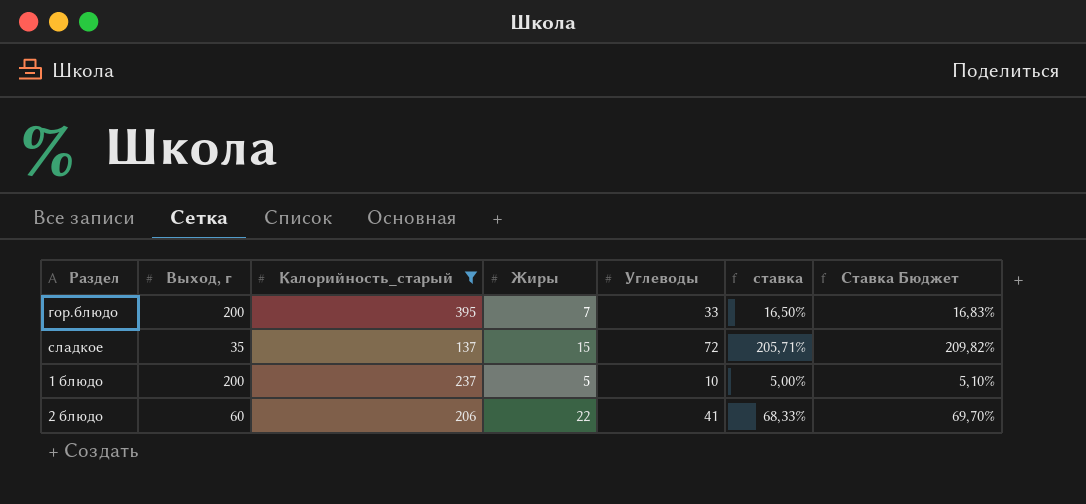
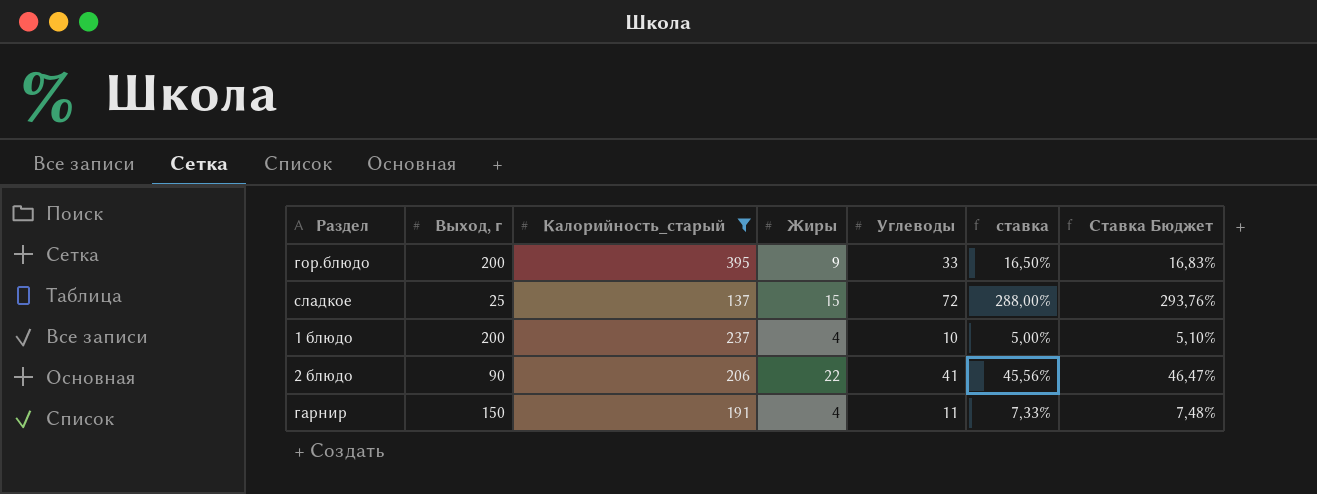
гор.блюдо | Жиры: 7 -> 9
сладкое | Выход, г: 35 -> 25
сладкое | ставка: 205,71% -> 288,00%
сладкое | Ставка Бюджет: 209,82% -> 293,76%
1 блюдо | Жиры: 5 -> 4
2 блюдо | Выход, г: 60 -> 90
2 блюдо | ставка: 68,33% -> 45,56%
2 блюдо | Ставка Бюджет: 69,70% -> 46,47%
row гарнир: none -> 150 | 191 | 4 | 11 | 7,33% | 7,48%

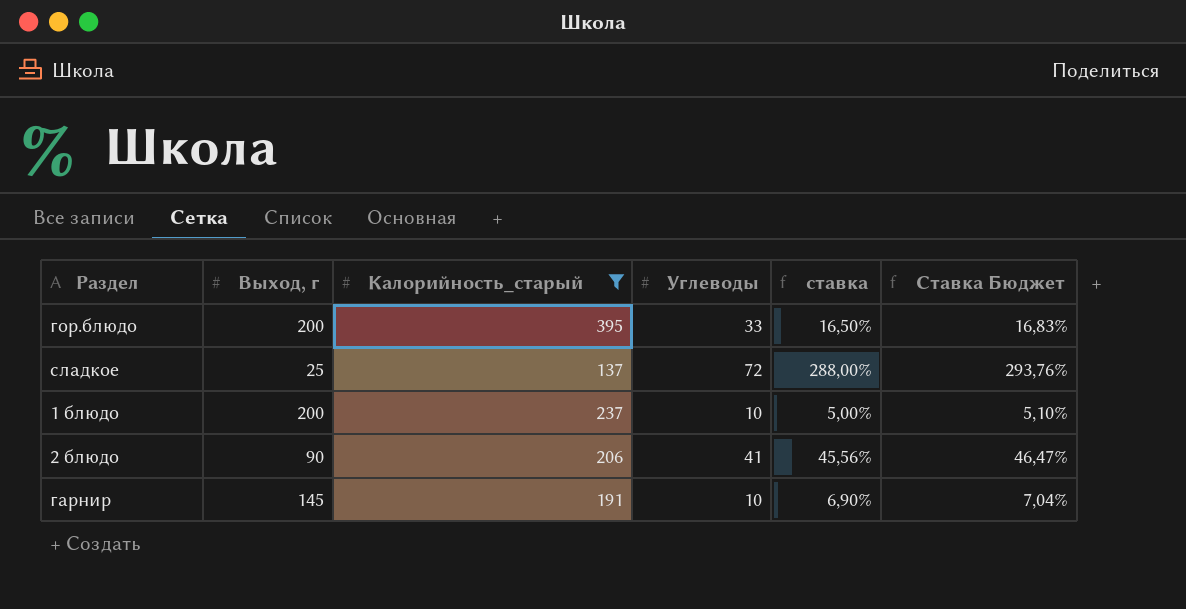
column Жиры | position: 4 -> none
гарнир | Выход, г: 150 -> 145
гарнир | Углеводы: 11 -> 10
гарнир | ставка: 7,33% -> 6,90%
гарнир | Ставка Бюджет: 7,48% -> 7,04%

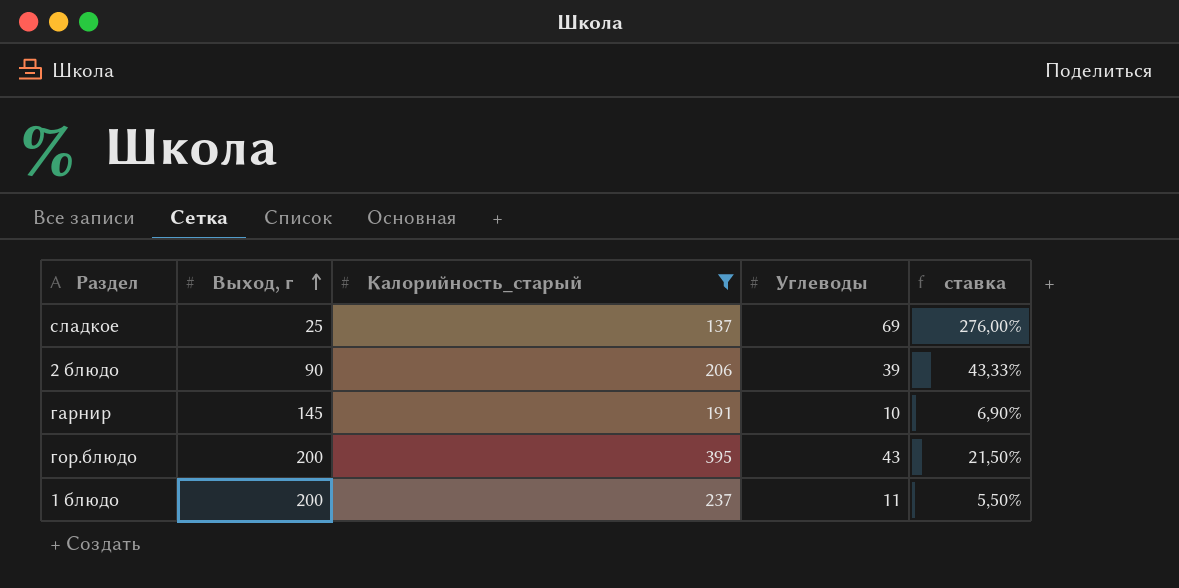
row order: none -> Выход, г ascending
column Ставка Бюджет | formula: [ставка] * 1,02 -> none
сладкое | Углеводы: 72 -> 69
сладкое | ставка: 288,00% -> 276,00%
2 блюдо | Углеводы: 41 -> 39
2 блюдо | ставка: 45,56% -> 43,33%
гор.блюдо | Углеводы: 33 -> 43
гор.блюдо | ставка: 16,50% -> 21,50%
1 блюдо | Углеводы: 10 -> 11
1 блюдо | ставка: 5,00% -> 5,50%

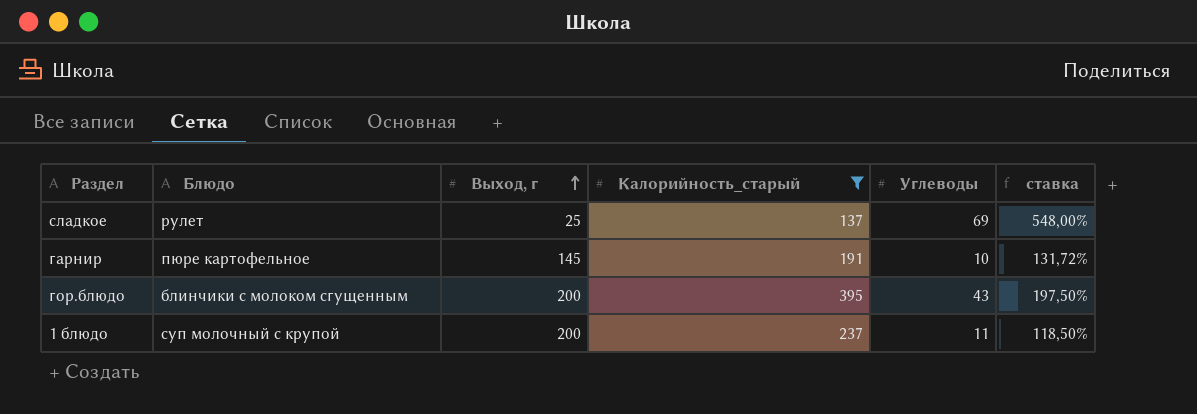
column Блюдо | position: none -> 2
column ставка | formula: [Углеводы] / [Выход, г] -> [Калорийность_старый] / [Выход, г]
row 2 блюдо: 90 | 206 | 39 | 43,33% -> none

